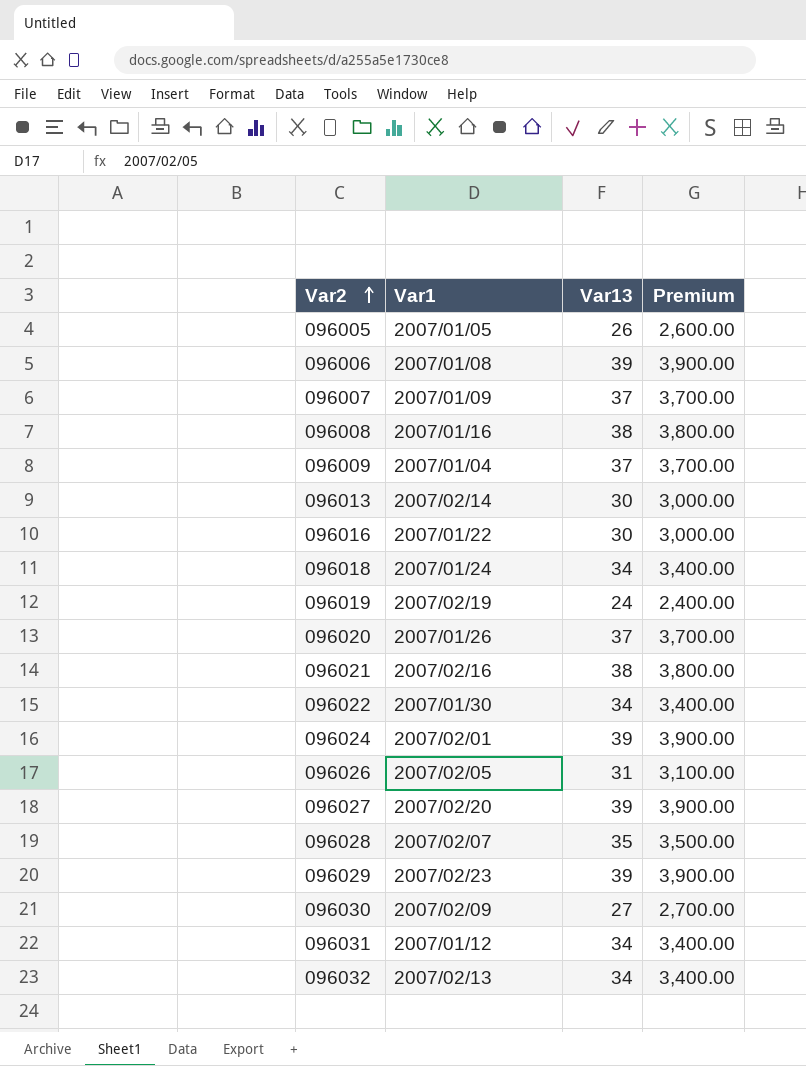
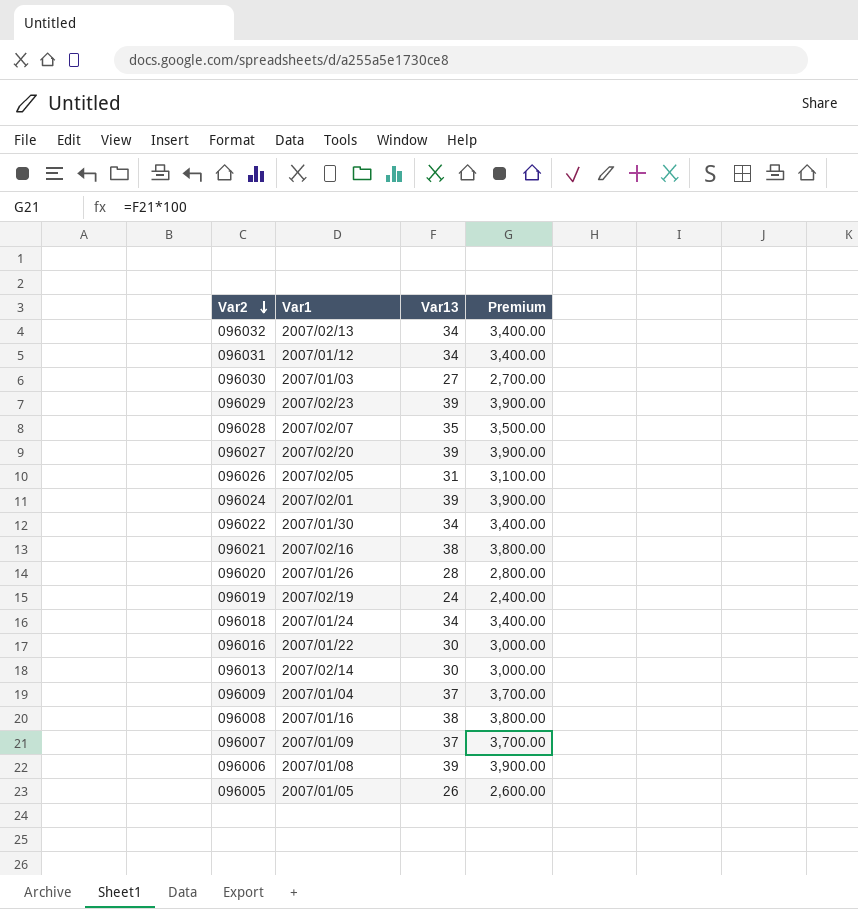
row order: Var2 ascending -> Var2 descending
096030 | Var1: 2007/02/09 -> 2007/01/03
096020 | Var13: 37 -> 28
096020 | Premium: 3,700.00 -> 2,800.00

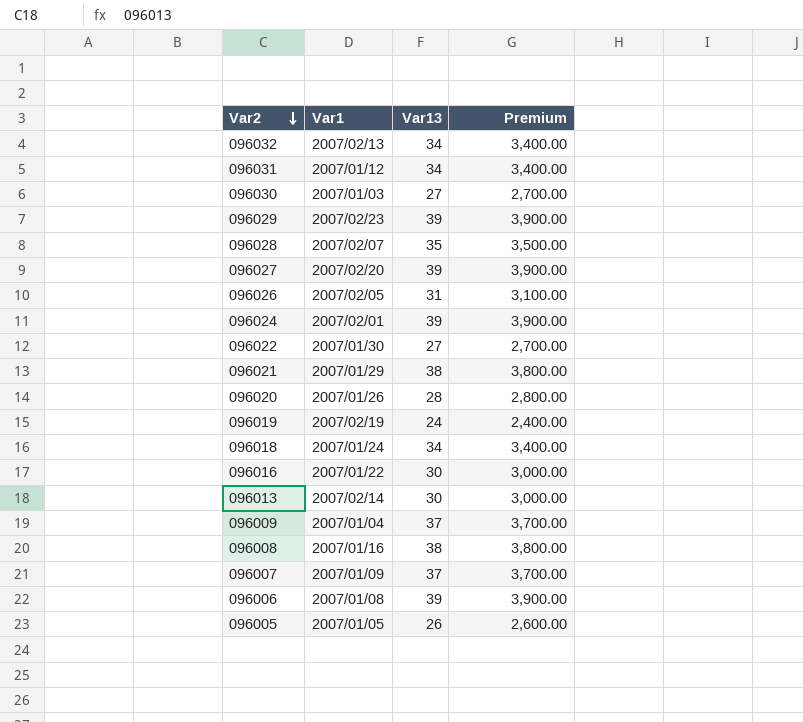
096022 | Var13: 34 -> 27
096022 | Premium: 3,400.00 -> 2,700.00
096021 | Var1: 2007/02/16 -> 2007/01/29

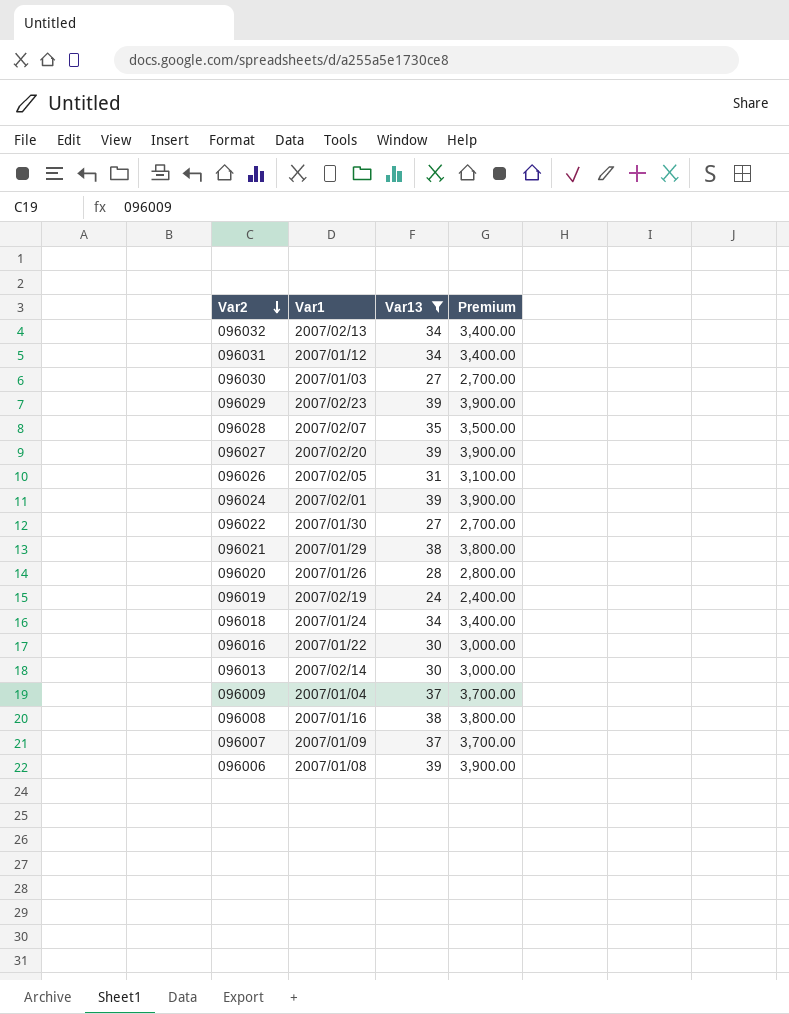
filter: none -> Var13 != 26

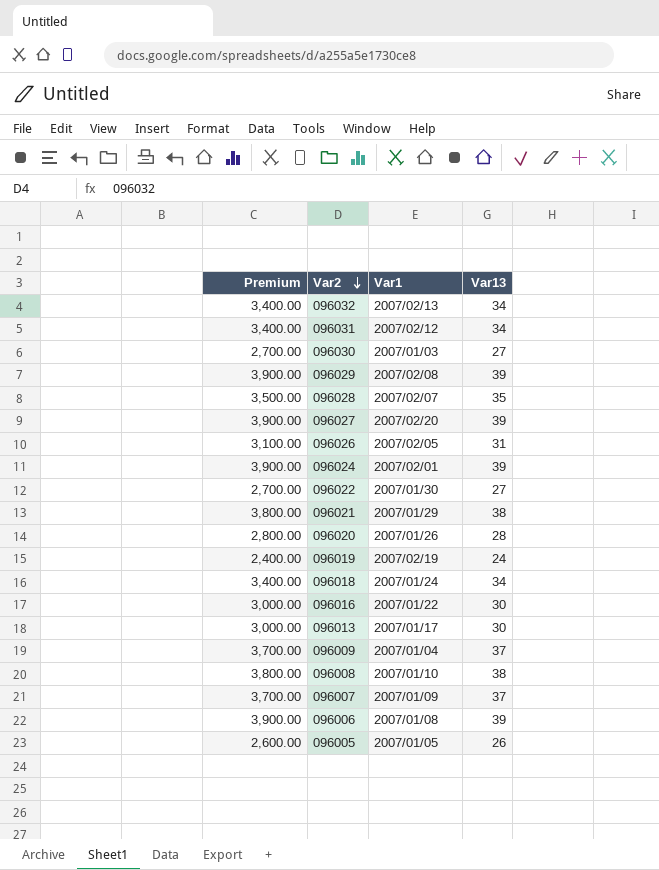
filter: Var13 != 26 -> none
column Premium | position: 4 -> 1
096031 | Var1: 2007/01/12 -> 2007/02/12
096029 | Var1: 2007/02/23 -> 2007/02/08
096013 | Var1: 2007/02/14 -> 2007/01/17
096008 | Var1: 2007/01/16 -> 2007/01/10

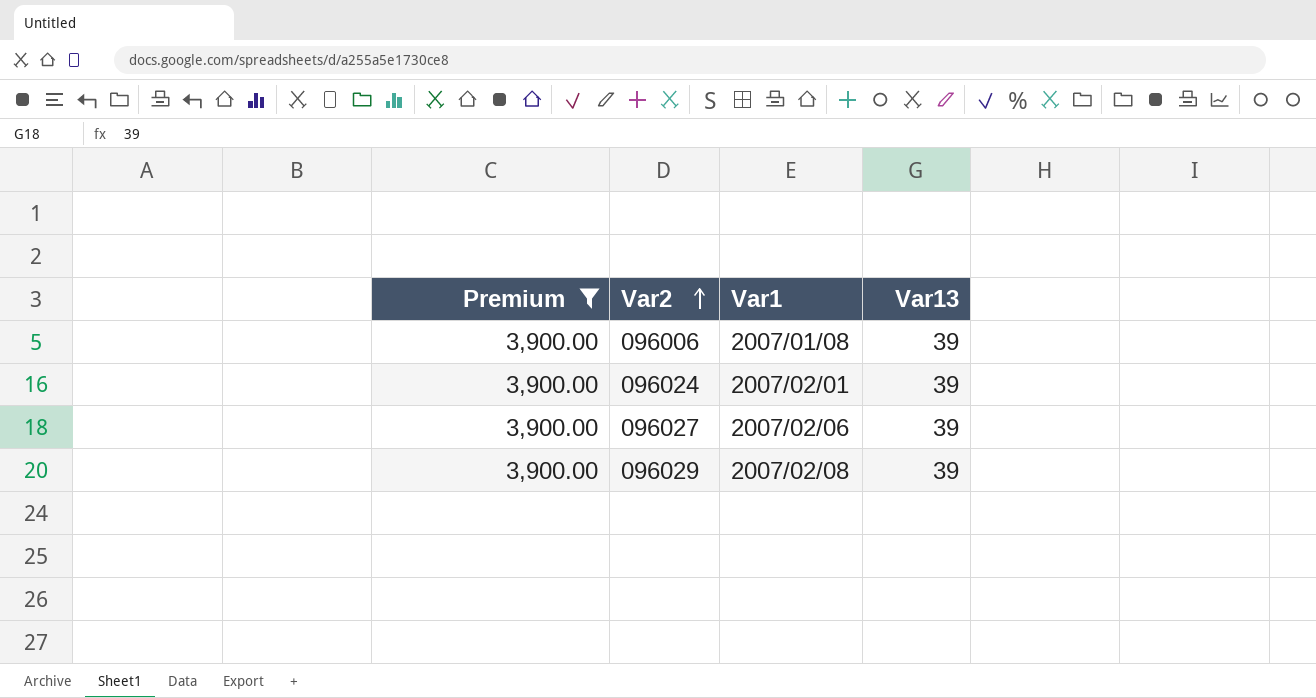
filter: none -> Premium = 3,900.00
row order: Var2 descending -> Var2 ascending
096027 | Var1: 2007/02/20 -> 2007/02/06

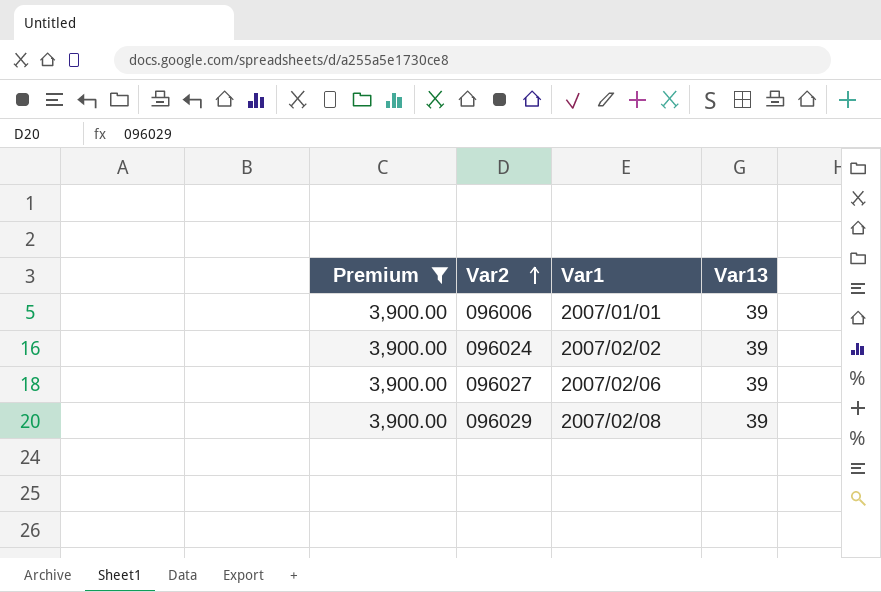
096006 | Var1: 2007/01/08 -> 2007/01/01
096024 | Var1: 2007/02/01 -> 2007/02/02

